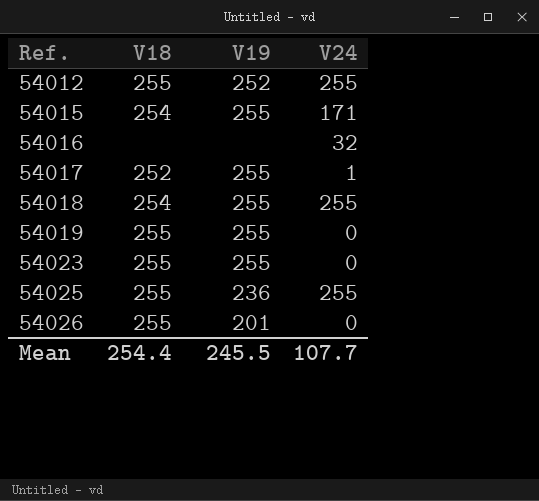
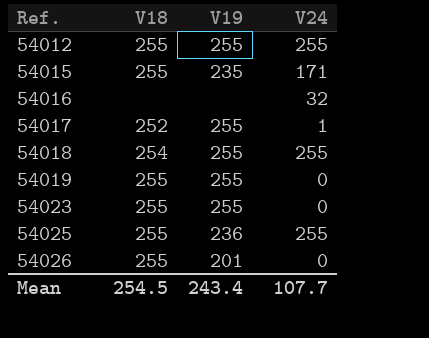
54012 | V19: 252 -> 255
54015 | V18: 254 -> 255
54015 | V19: 255 -> 235
Mean | V18: 254.4 -> 254.5
Mean | V19: 245.5 -> 243.4

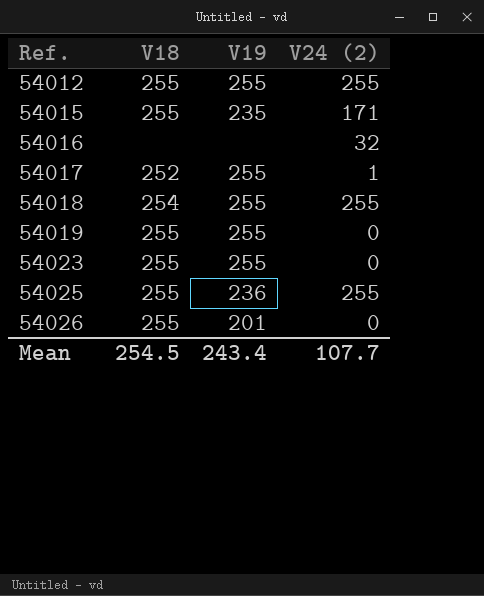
column name: V24 -> V24 (2)

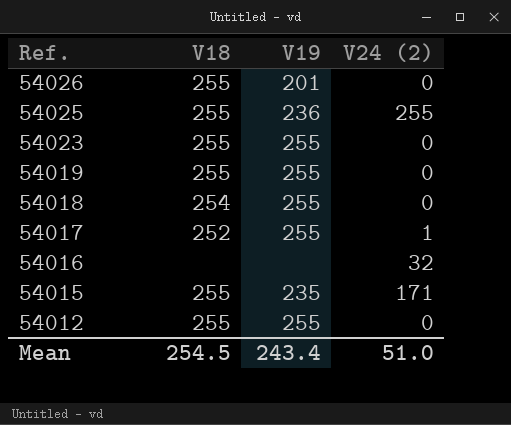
row order: Ref. ascending -> Ref. descending
54018 | V24 (2): 255 -> 0
54012 | V24 (2): 255 -> 0
Mean | V24 (2): 107.7 -> 51.0

